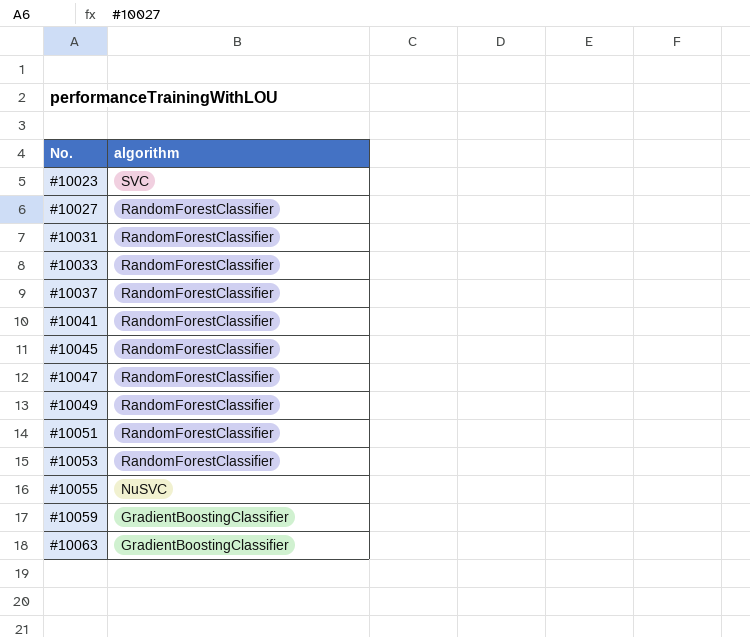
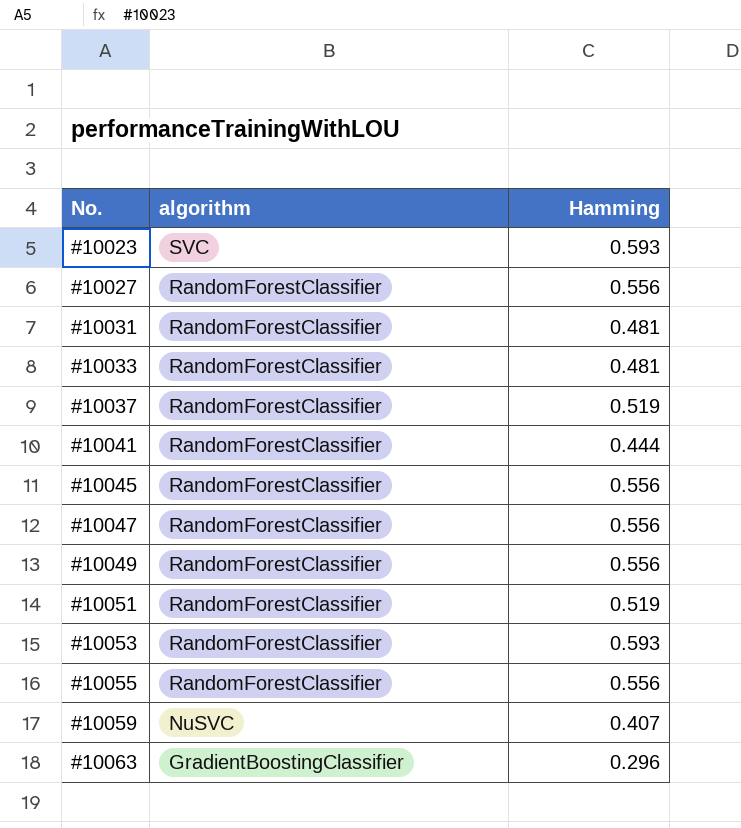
column Hamming | position: none -> 3
#10055 | algorithm: NuSVC -> RandomForestClassifier
#10059 | algorithm: GradientBoostingClassifier -> NuSVC

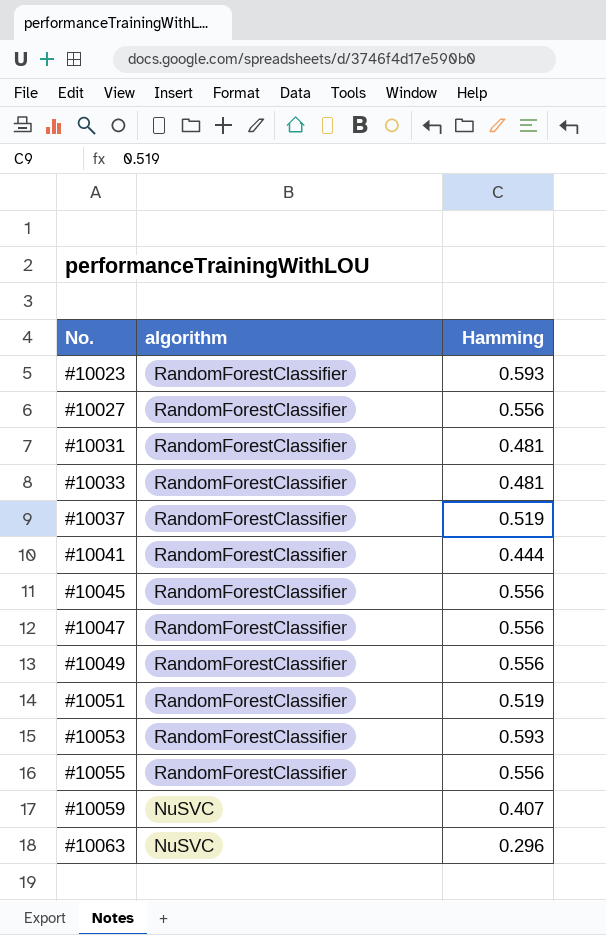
#10023 | algorithm: SVC -> RandomForestClassifier
#10063 | algorithm: GradientBoostingClassifier -> NuSVC

